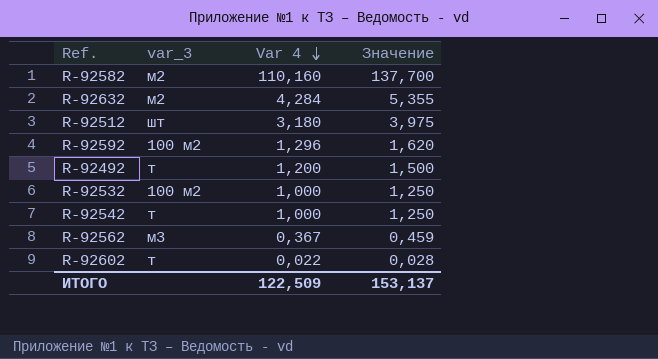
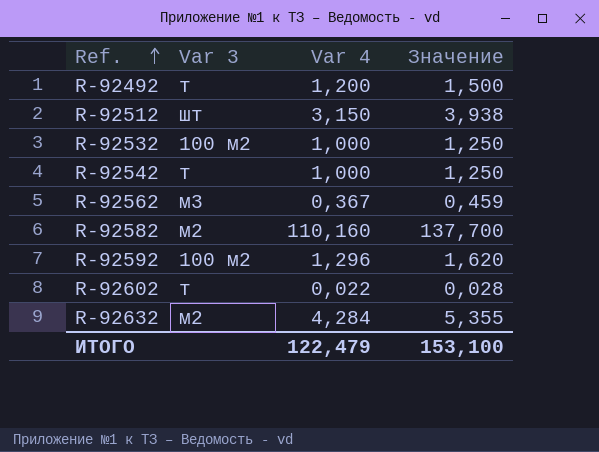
row order: Var 4 descending -> Ref. ascending
column name: var_3 -> Var 3
R-92512 | Var 4: 3,180 -> 3,150
R-92512 | Значение: 3,975 -> 3,938
ИТОГО | Var 4: 122,509 -> 122,479
ИТОГО | Значение: 153,137 -> 153,100

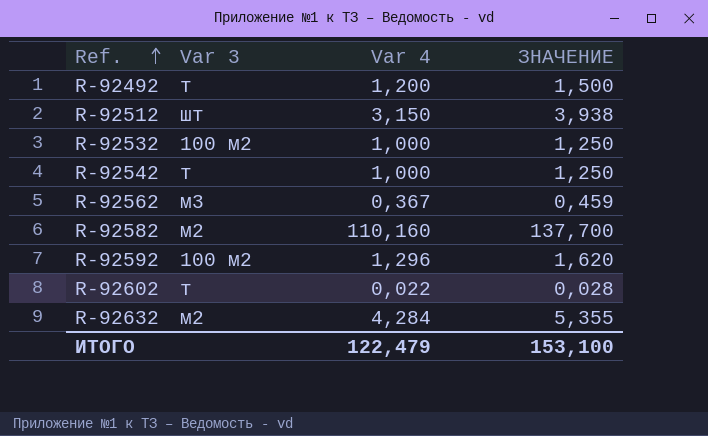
column name: Значение -> ЗНАЧЕНИЕ

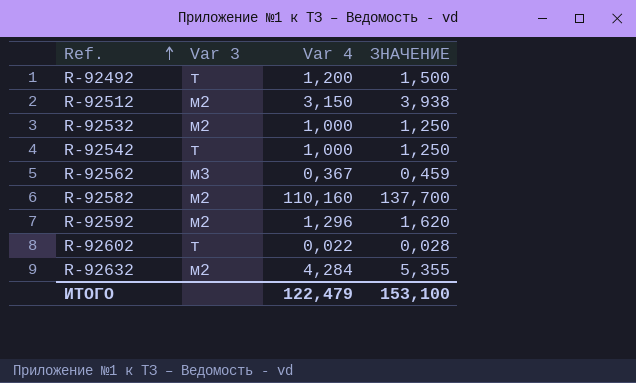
R-92512 | Var 3: шт -> м2
R-92532 | Var 3: 100 м2 -> м2
R-92592 | Var 3: 100 м2 -> м2

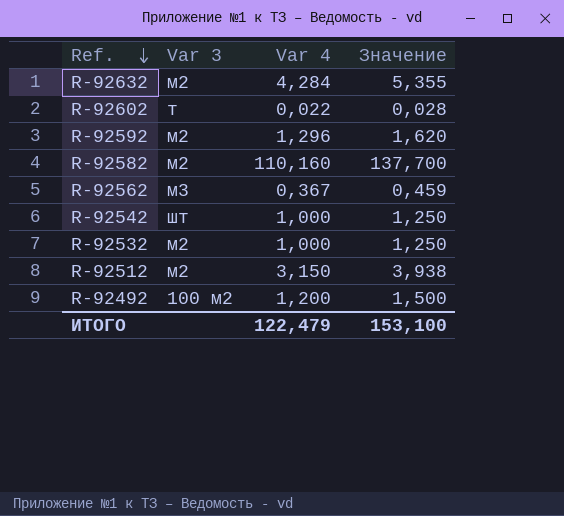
row order: Ref. ascending -> Ref. descending
column name: ЗНАЧЕНИЕ -> Значение
R-92542 | Var 3: т -> шт
R-92492 | Var 3: т -> 100 м2

